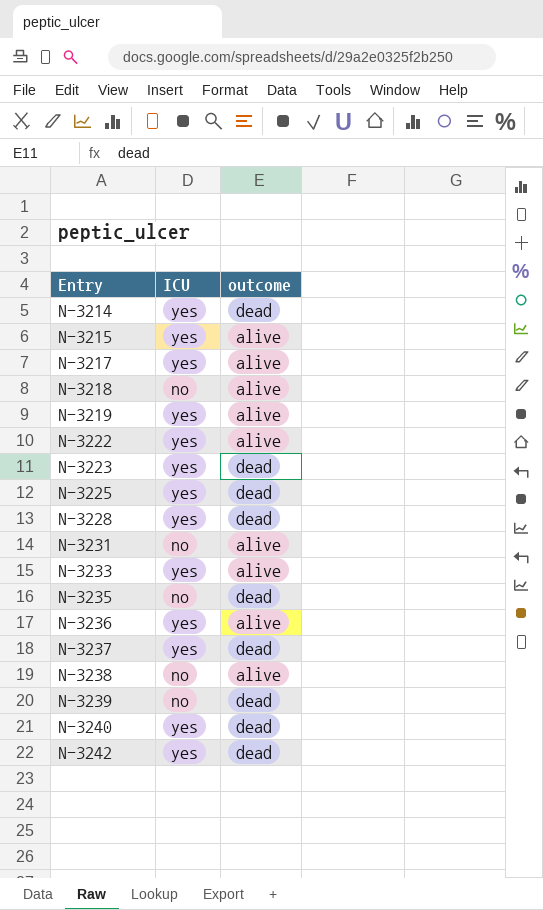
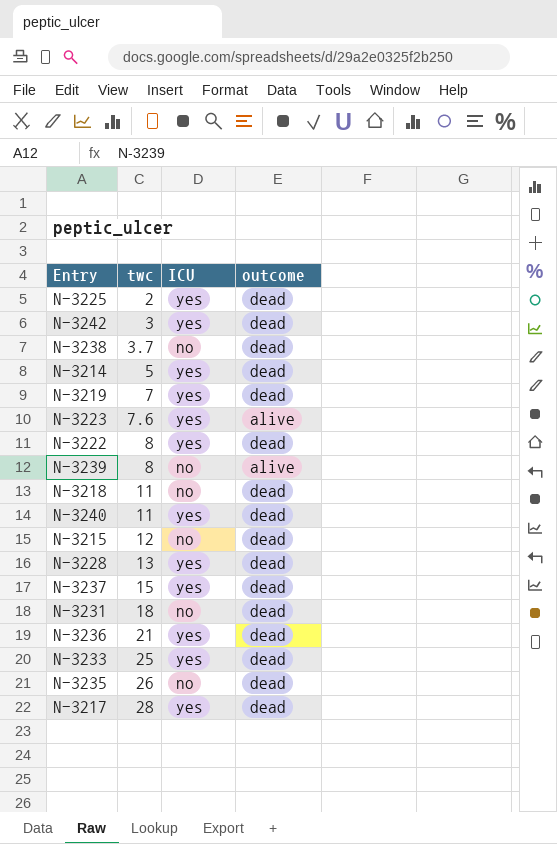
row order: Entry ascending -> twc ascending
column twc | position: none -> 2
N-3238 | outcome: alive -> dead
N-3219 | outcome: alive -> dead
N-3223 | outcome: dead -> alive
N-3222 | outcome: alive -> dead
N-3239 | outcome: dead -> alive
N-3218 | outcome: alive -> dead
N-3215 | ICU: yes -> no
N-3215 | outcome: alive -> dead
N-3231 | outcome: alive -> dead
N-3236 | outcome: alive -> dead
N-3233 | outcome: alive -> dead
N-3217 | outcome: alive -> dead

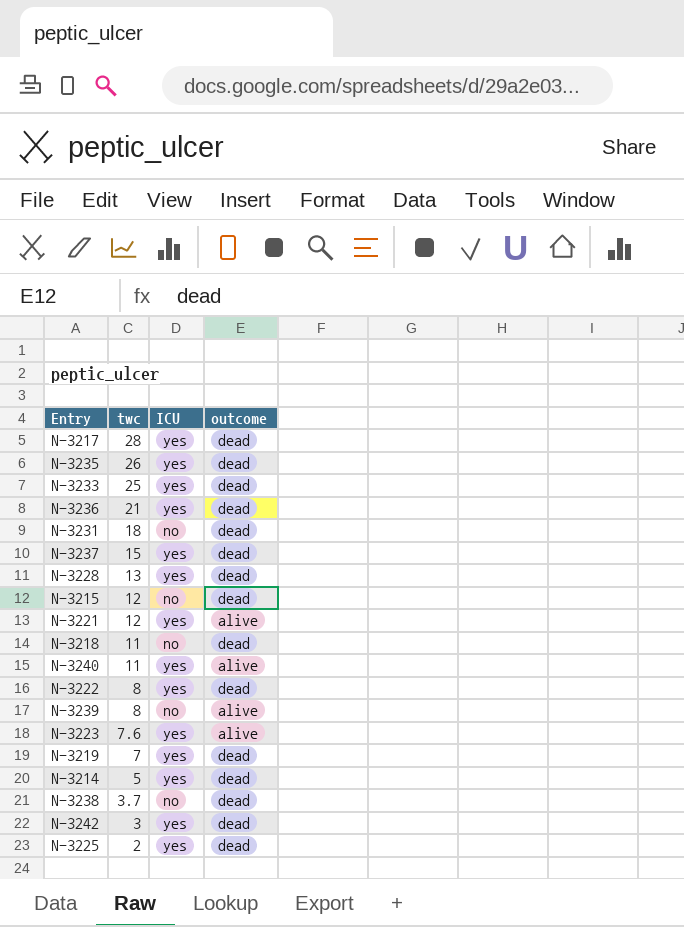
row order: twc ascending -> twc descending
N-3235 | ICU: no -> yes
row N-3221: none -> 12 | yes | alive
N-3240 | outcome: dead -> alive

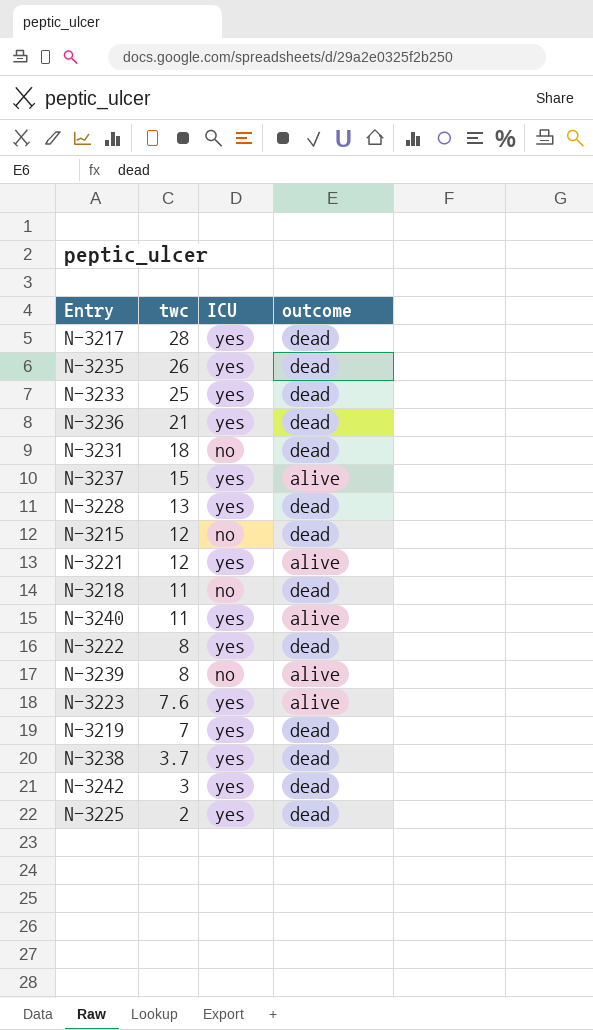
row N-3214: 5 | yes | dead -> none
N-3237 | outcome: dead -> alive
N-3238 | ICU: no -> yes

